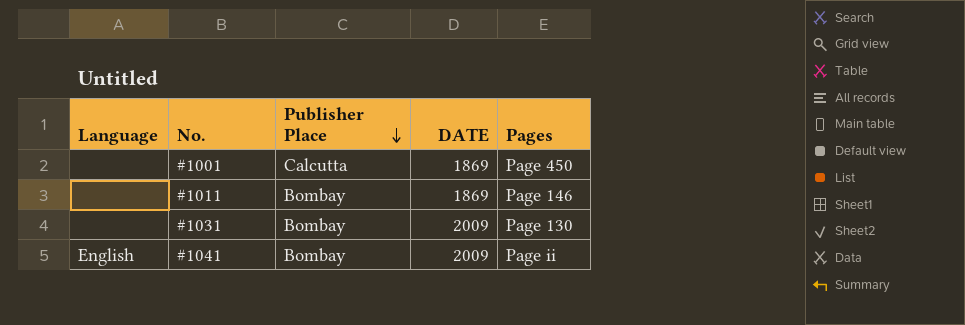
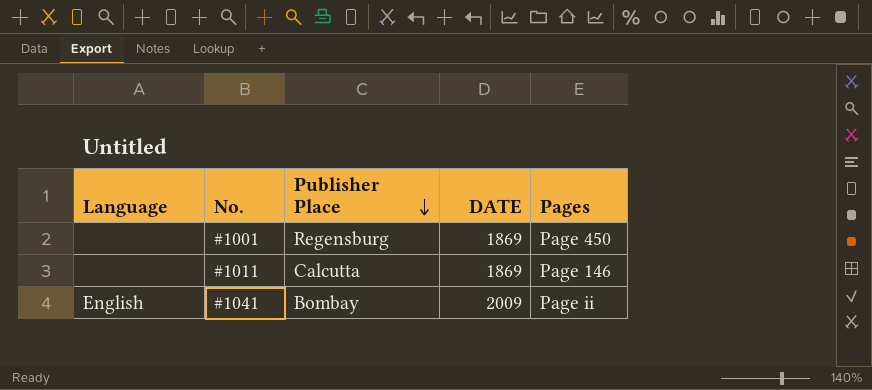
row #1031: none | Bombay | 2009 | Page 130 -> none
#1001 | Publisher Place: Calcutta -> Regensburg
#1011 | Publisher Place: Bombay -> Calcutta

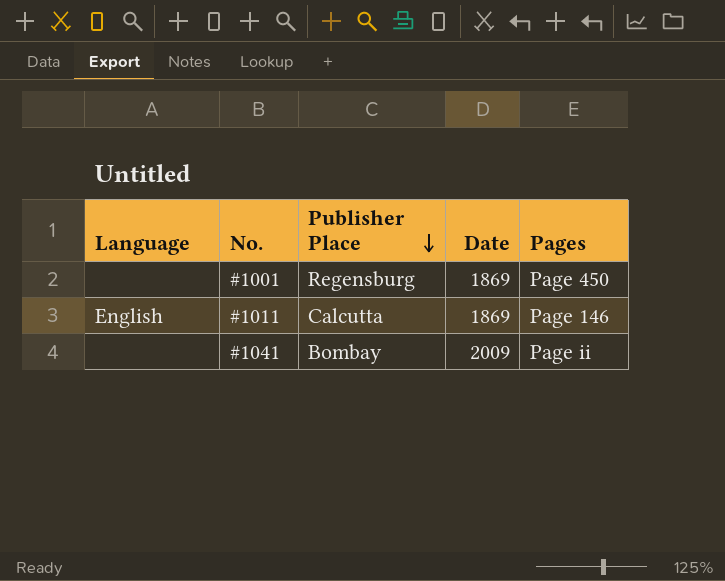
column name: DATE -> Date
#1011 | Language: none -> English
#1041 | Language: English -> none

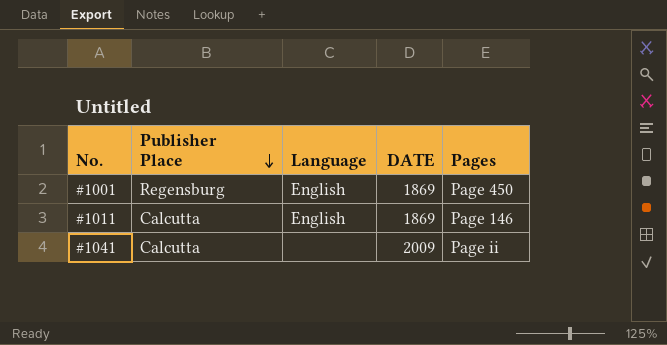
column Language | position: 1 -> 3
column name: Date -> DATE
#1001 | Language: none -> English
#1041 | Publisher Place: Bombay -> Calcutta

